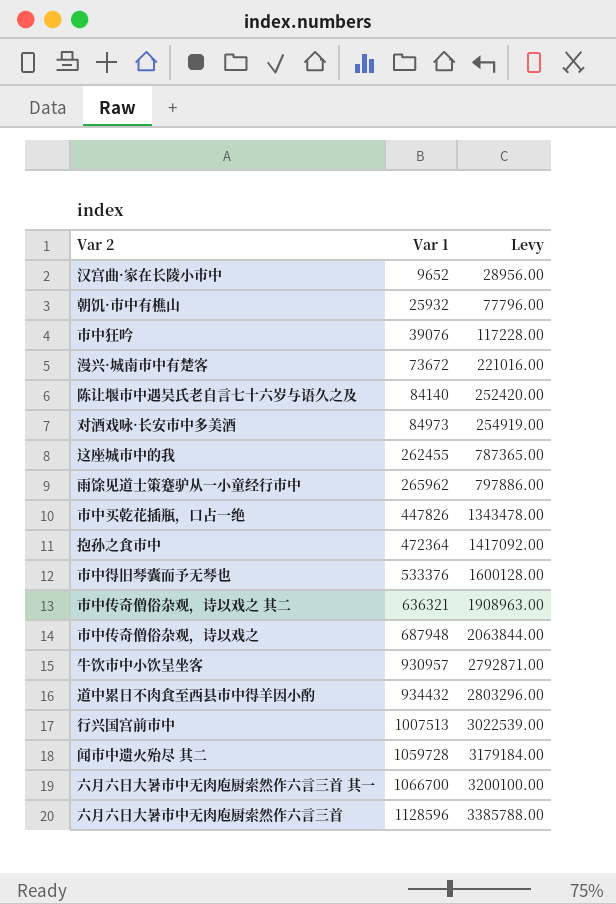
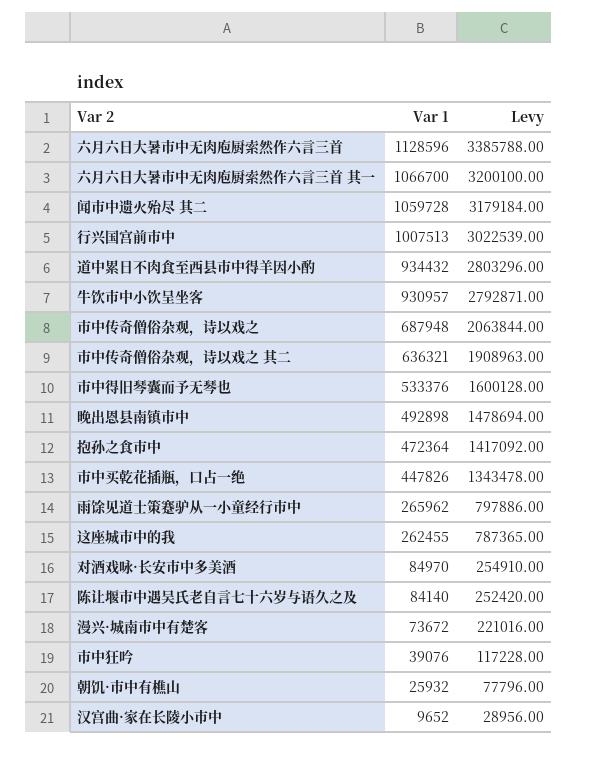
row order: Var 1 ascending -> Var 1 descending
row 晚出恩县南镇市中: none -> 492898 | 1478694.00
对酒戏咏·长安市中多美酒 | Var 1: 84973 -> 84970
对酒戏咏·长安市中多美酒 | Levy: 254919.00 -> 254910.00

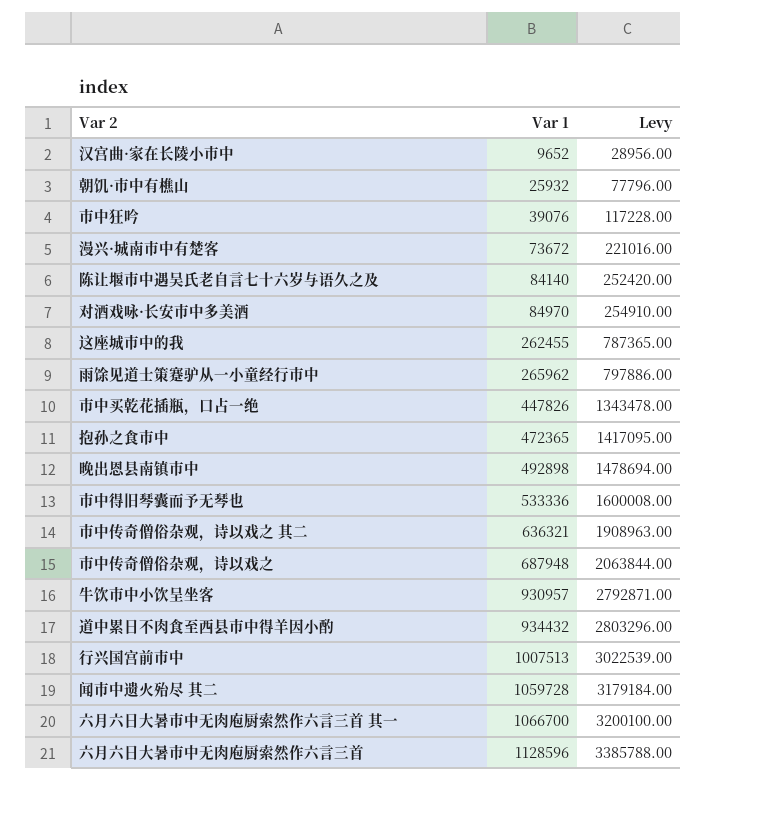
row order: Var 1 descending -> Var 1 ascending
抱孙之食市中 | Var 1: 472364 -> 472365
抱孙之食市中 | Levy: 1417092.00 -> 1417095.00
市中得旧琴囊而予无琴也 | Var 1: 533376 -> 533336
市中得旧琴囊而予无琴也 | Levy: 1600128.00 -> 1600008.00

